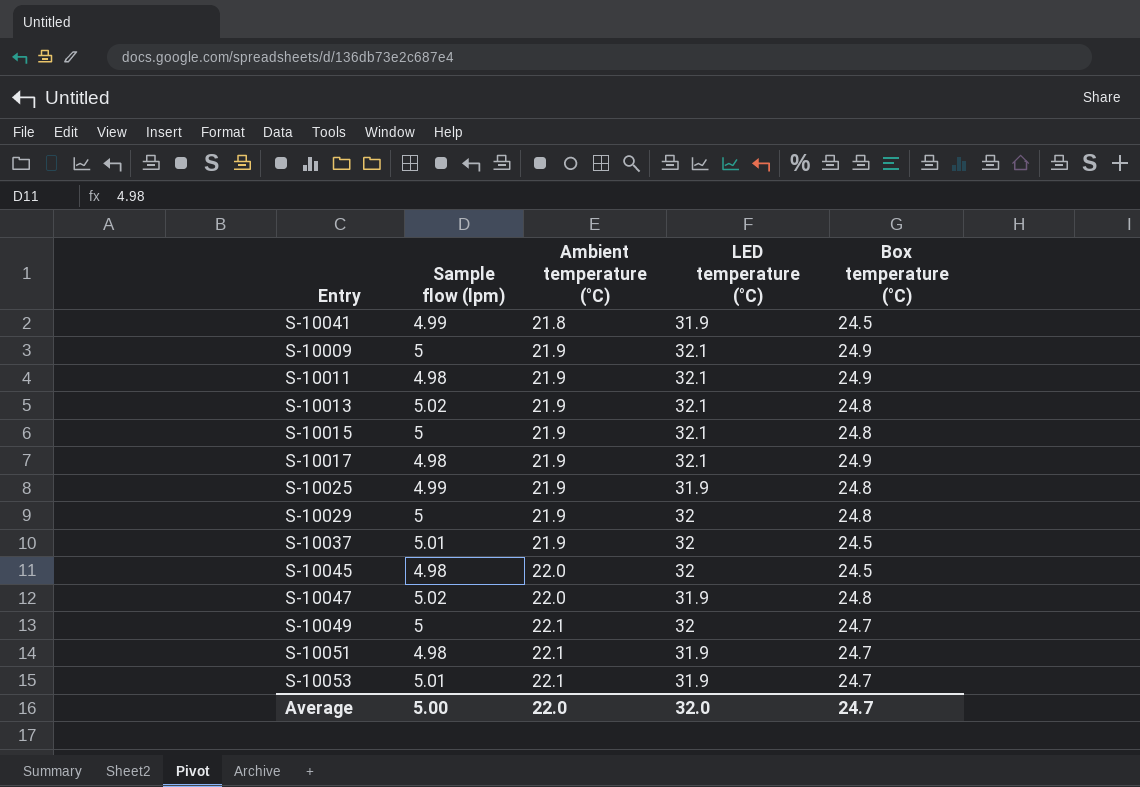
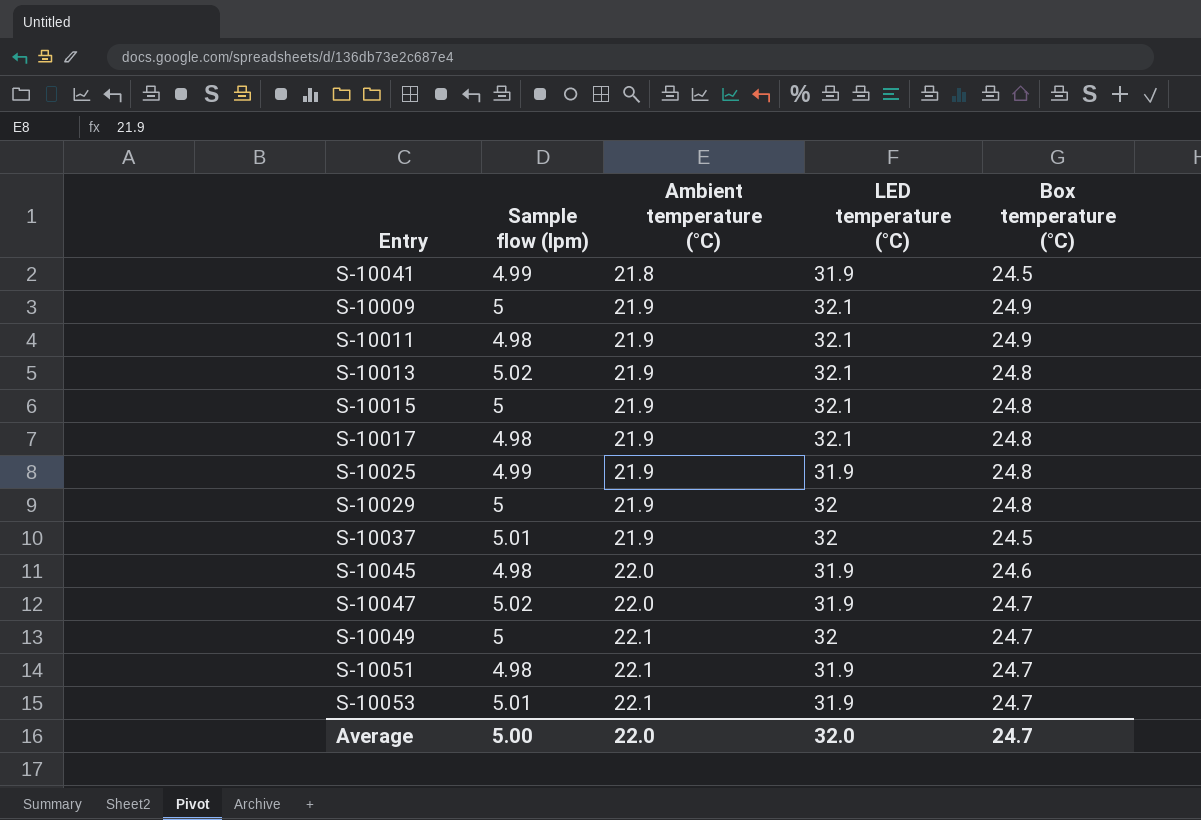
S-10017 | Box temperature (°C): 24.9 -> 24.8
S-10045 | LED temperature (°C): 32 -> 31.9
S-10045 | Box temperature (°C): 24.5 -> 24.6
S-10047 | Box temperature (°C): 24.8 -> 24.7

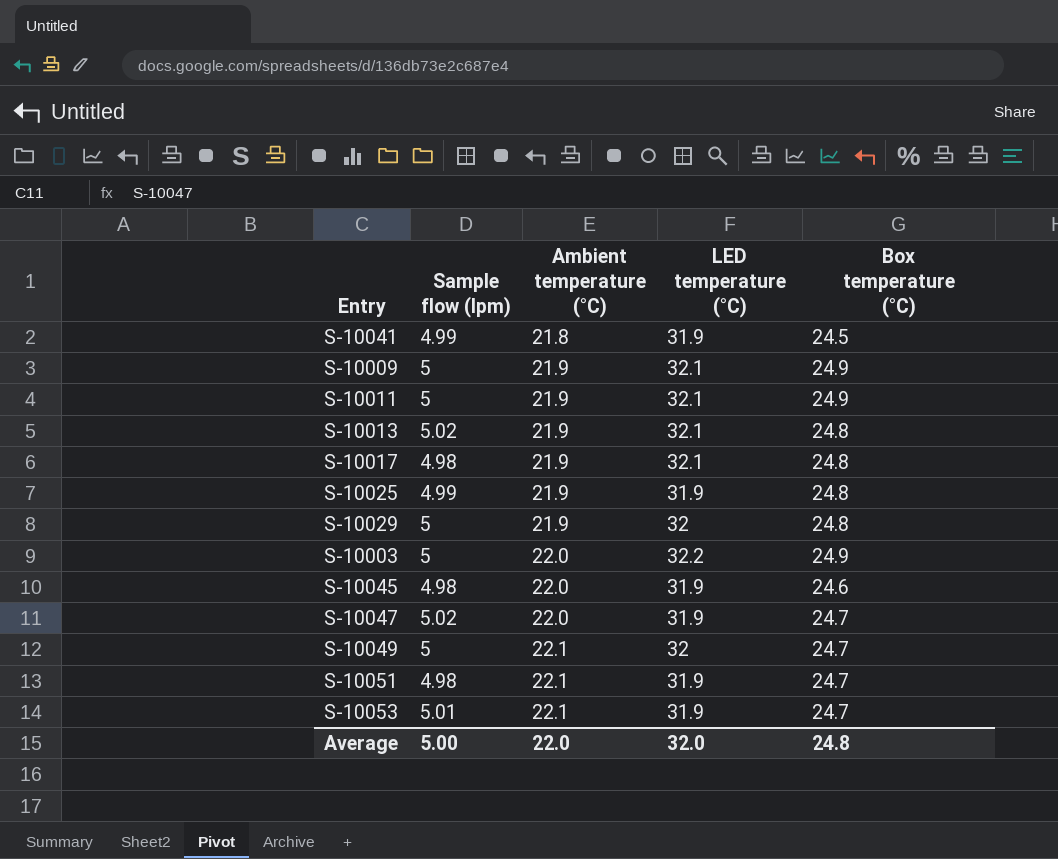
row S-10015: 5 | 21.9 | 32.1 | 24.8 -> none
row S-10037: 5.01 | 21.9 | 32 | 24.5 -> none
S-10011 | Sample flow (lpm): 4.98 -> 5
row S-10003: none -> 5 | 22.0 | 32.2 | 24.9
Average | Box temperature (°C): 24.7 -> 24.8

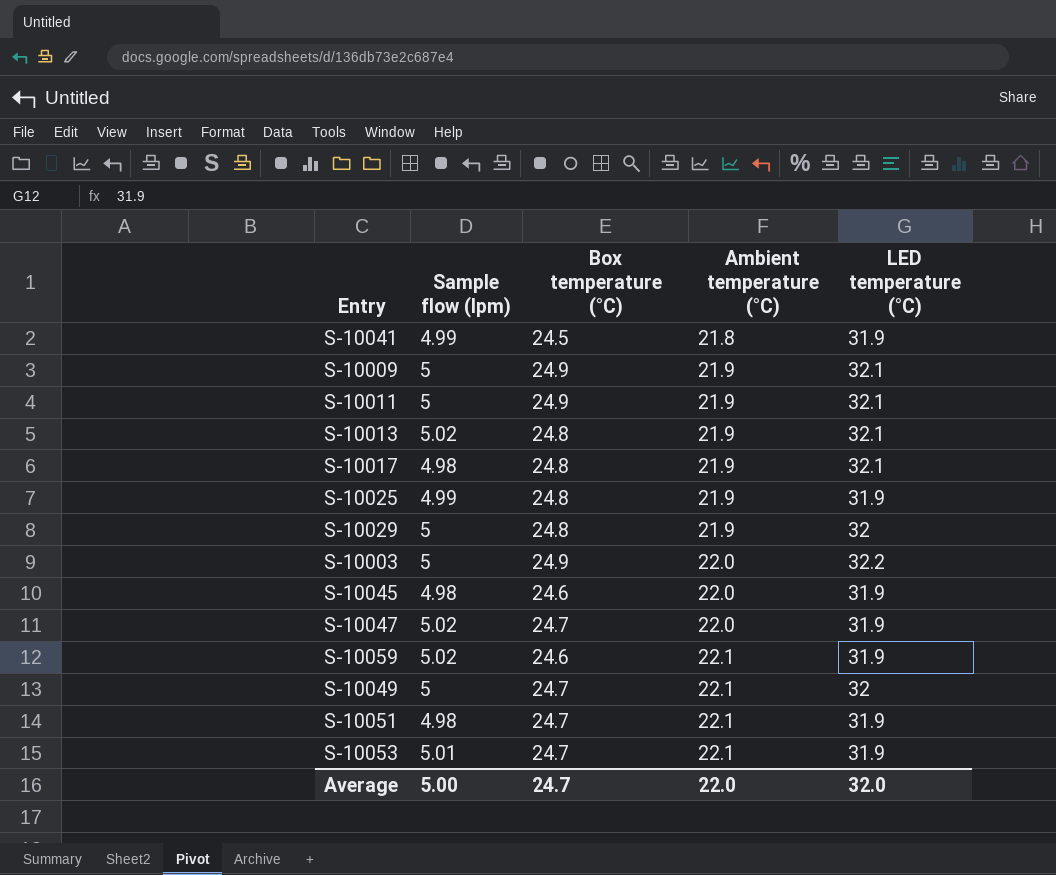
column Box temperature (°C) | position: 5 -> 3
row S-10059: none -> 5.02 | 24.6 | 22.1 | 31.9
Average | Box temperature (°C): 24.8 -> 24.7

